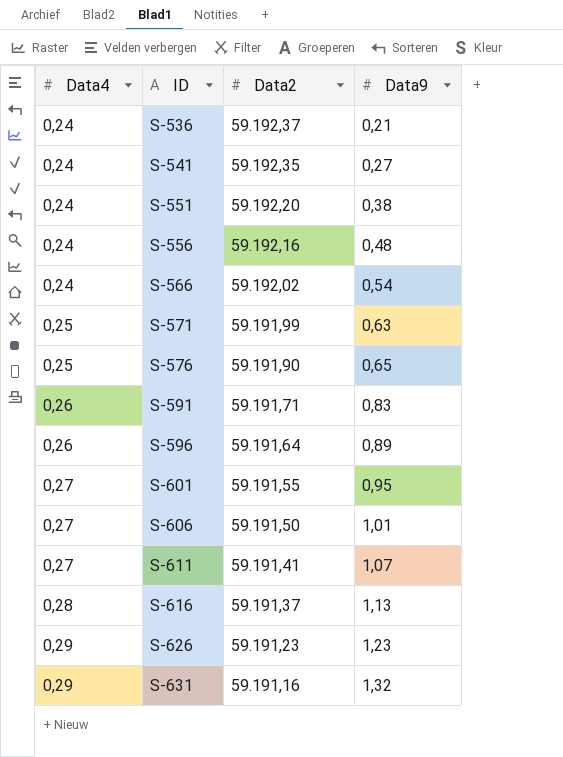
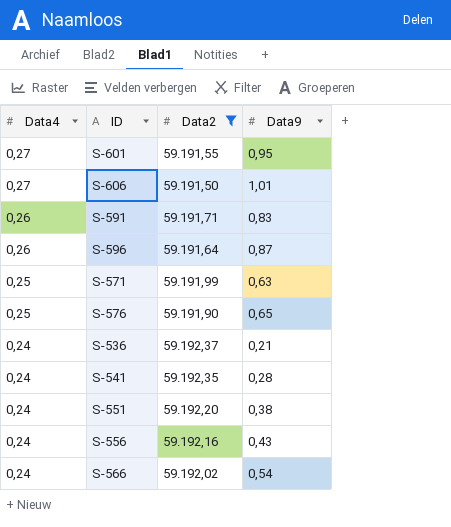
filter: none -> Data2 >= 59.191,50
row order: Data4 ascending -> Data4 descending
S-596 | Data9: 0,89 -> 0,87
S-541 | Data9: 0,27 -> 0,28
S-556 | Data9: 0,48 -> 0,43

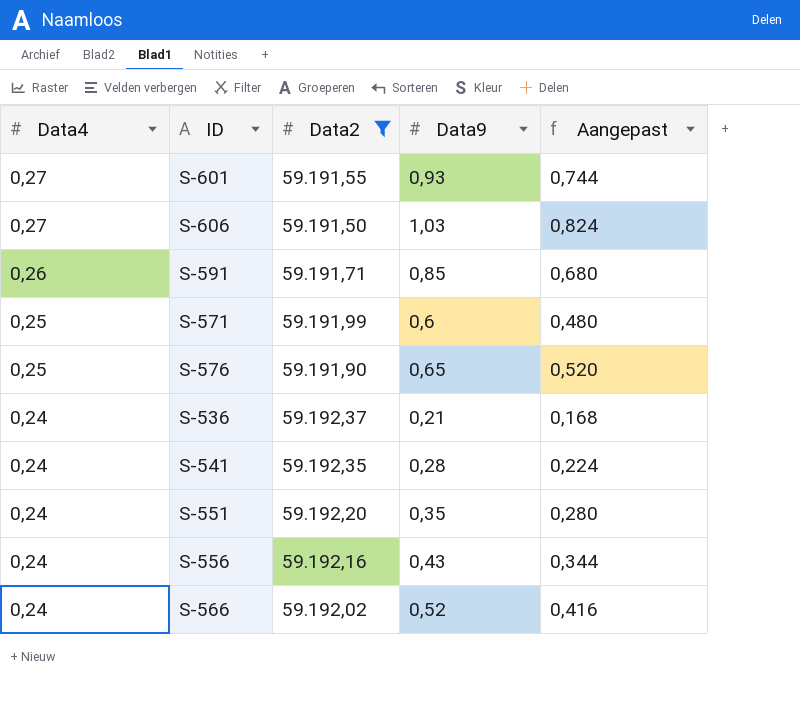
column Aangepast | formula: none -> [Data9] * 0,8
row S-596: 0,26 | 59.191,64 | 0,87 -> none
S-601 | Data9: 0,95 -> 0,93
S-606 | Data9: 1,01 -> 1,03
S-591 | Data9: 0,83 -> 0,85
S-571 | Data9: 0,63 -> 0,6
S-551 | Data9: 0,38 -> 0,35
S-566 | Data9: 0,54 -> 0,52

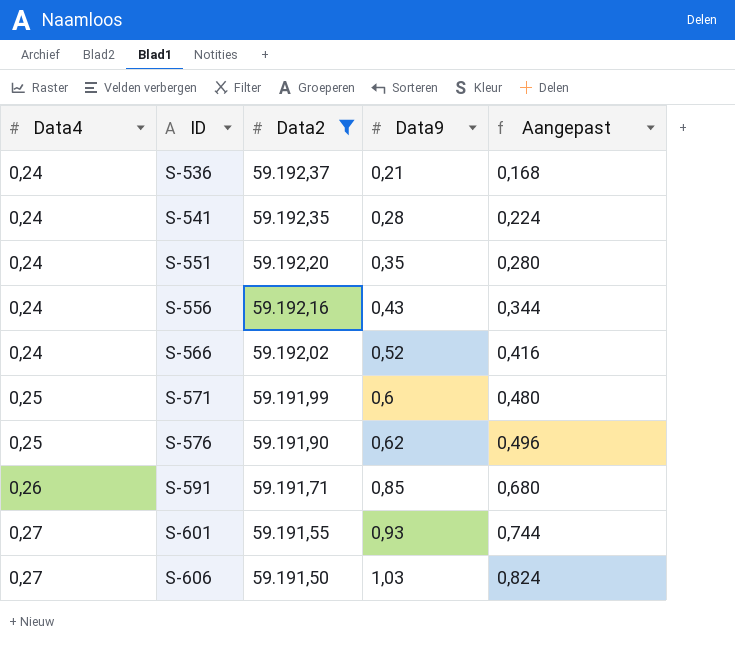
row order: Data4 descending -> Data4 ascending
S-576 | Data9: 0,65 -> 0,62
S-576 | Aangepast: 0,520 -> 0,496

